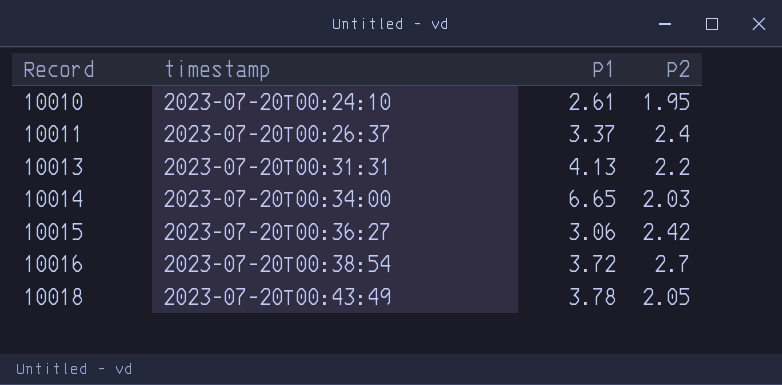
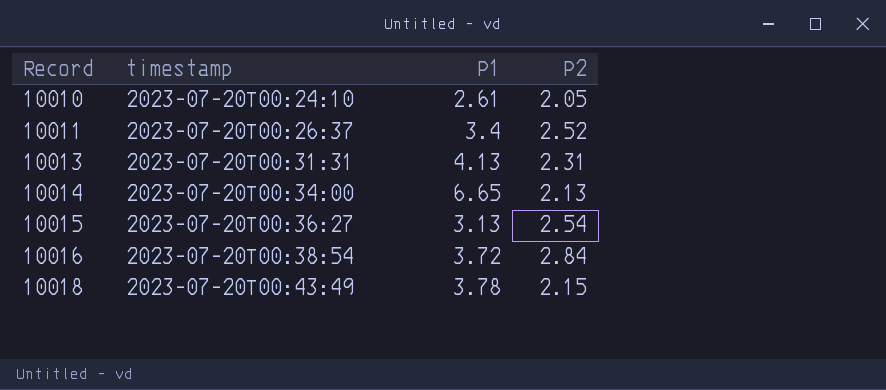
10010 | P2: 1.95 -> 2.05
10011 | P1: 3.37 -> 3.4
10011 | P2: 2.4 -> 2.52
10013 | P2: 2.2 -> 2.31
10014 | P2: 2.03 -> 2.13
10015 | P1: 3.06 -> 3.13
10015 | P2: 2.42 -> 2.54
10016 | P2: 2.7 -> 2.84
10018 | P2: 2.05 -> 2.15

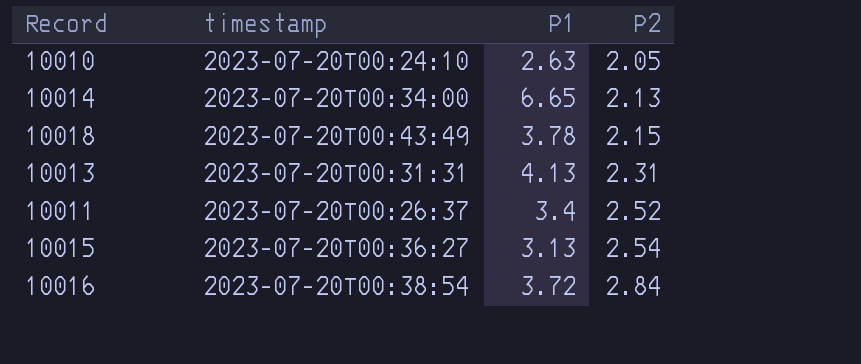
row order: Record ascending -> P2 ascending
10010 | P1: 2.61 -> 2.63

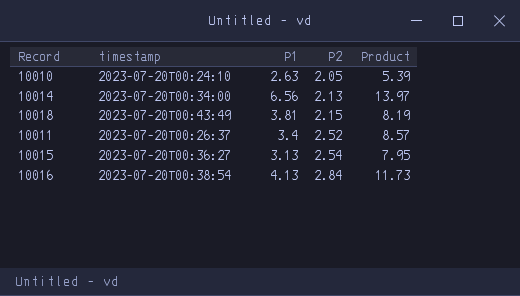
column Product | formula: none -> [P1] * [P2]
row 10013: 2023-07-20T00:31:31 | 4.13 | 2.31 -> none
10014 | P1: 6.65 -> 6.56
10018 | P1: 3.78 -> 3.81
10016 | P1: 3.72 -> 4.13

